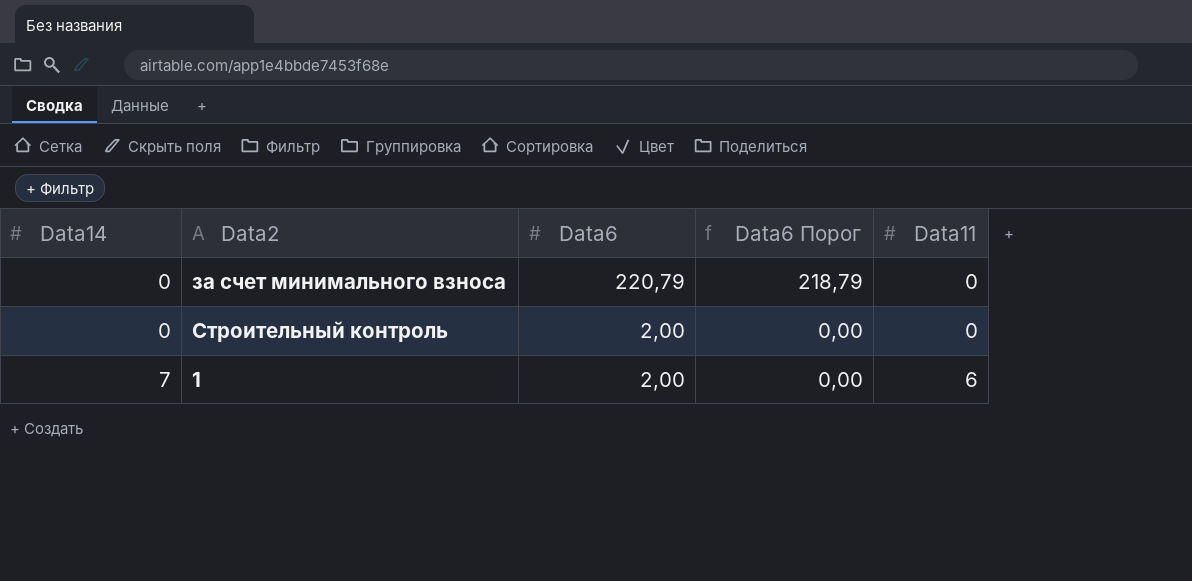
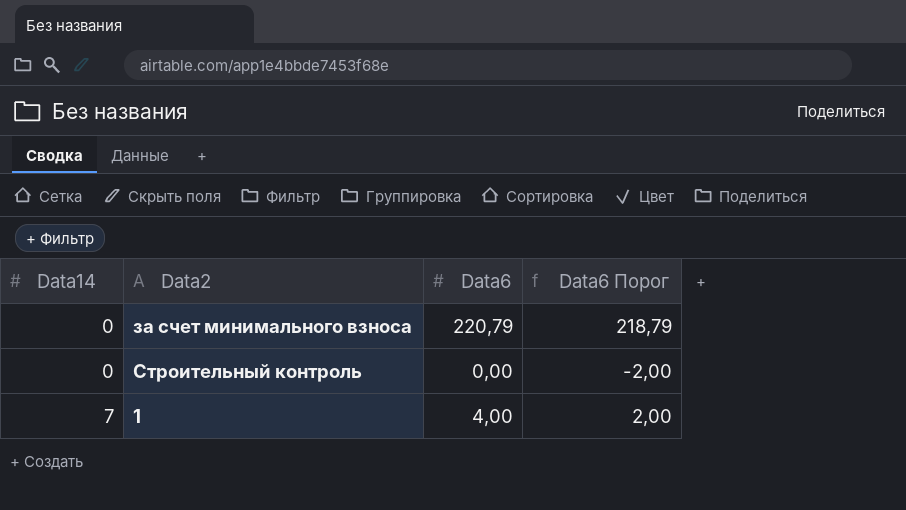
column Data11 | position: 5 -> none
Строительный контроль | Data6: 2,00 -> 0,00
Строительный контроль | Data6 Порог: 0,00 -> -2,00
1 | Data6: 2,00 -> 4,00
1 | Data6 Порог: 0,00 -> 2,00

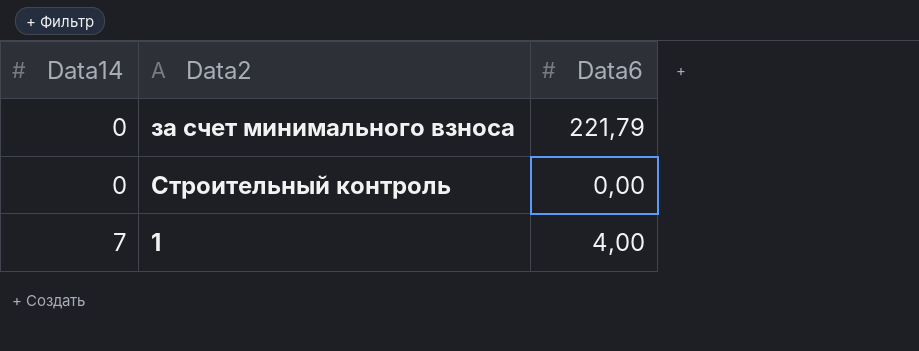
column Data6 Порог | formula: [Data6] - 2 -> none
за счет минимального взноса | Data6: 220,79 -> 221,79

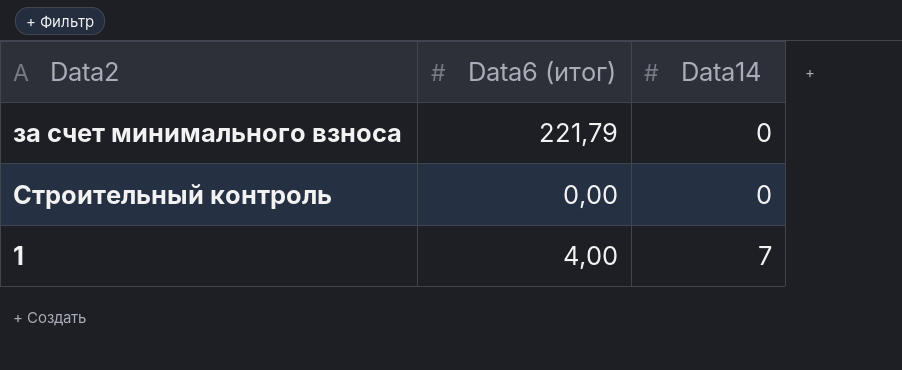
column name: Data6 -> Data6 (итог)
column Data14 | position: 1 -> 3

